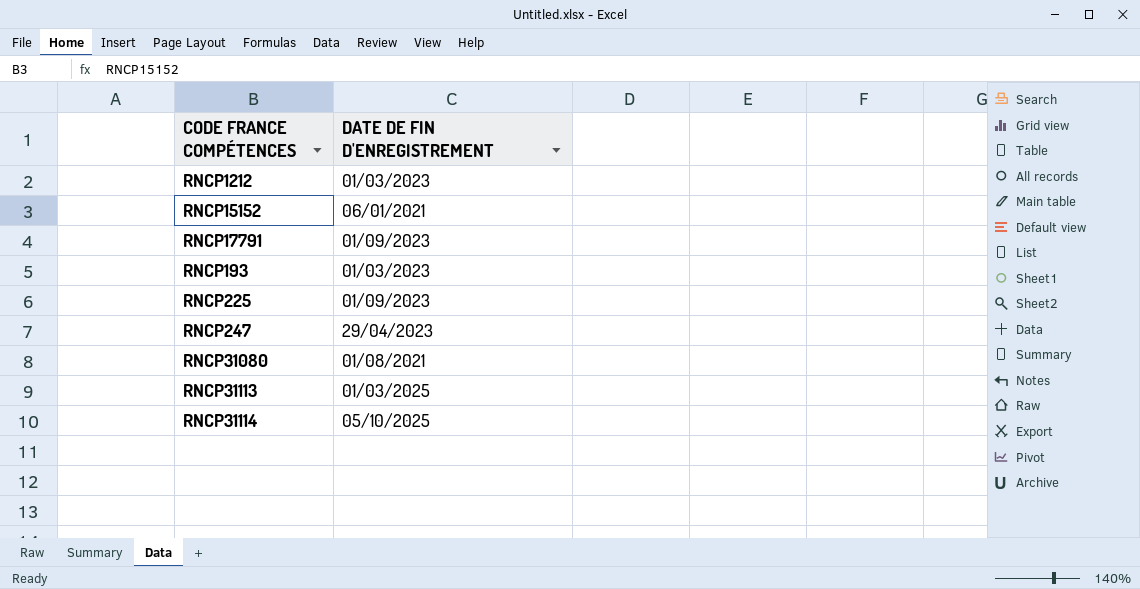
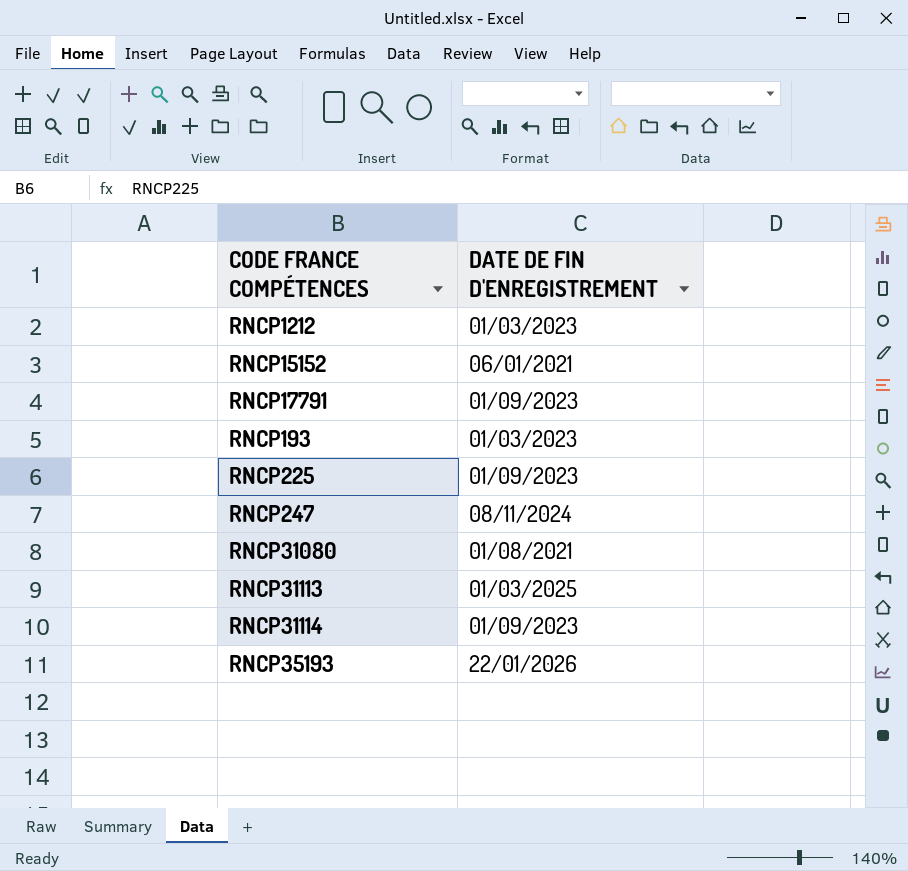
RNCP247 | DATE DE FIN D'ENREGISTREMENT: 29/04/2023 -> 08/11/2024
RNCP31114 | DATE DE FIN D'ENREGISTREMENT: 05/10/2025 -> 01/09/2023
row RNCP35193: none -> 22/01/2026

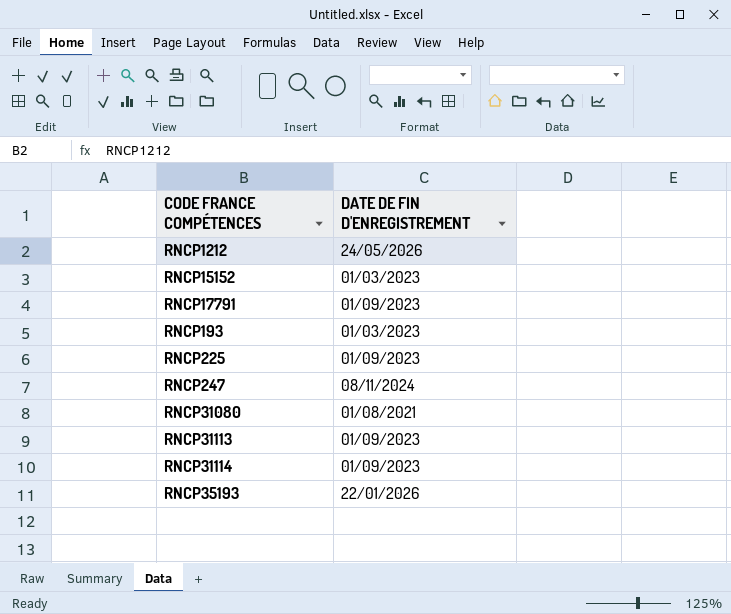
RNCP1212 | DATE DE FIN D'ENREGISTREMENT: 01/03/2023 -> 24/05/2026
RNCP15152 | DATE DE FIN D'ENREGISTREMENT: 06/01/2021 -> 01/03/2023
RNCP31113 | DATE DE FIN D'ENREGISTREMENT: 01/03/2025 -> 01/09/2023

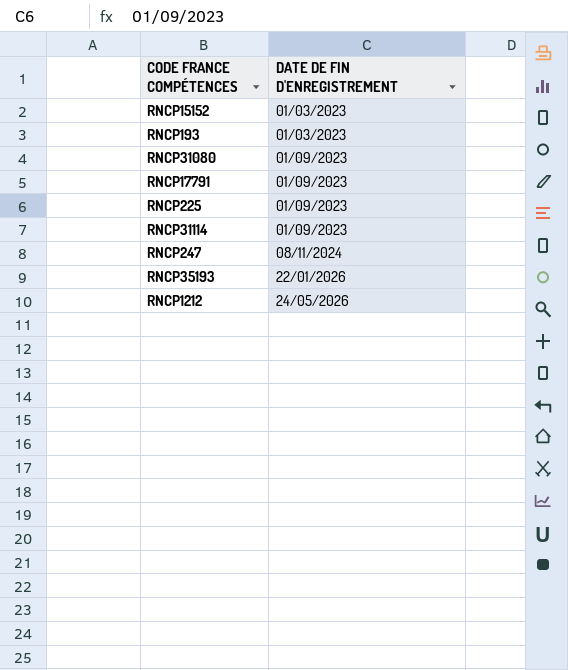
row order: none -> DATE DE FIN D'ENREGISTREMENT ascending
row RNCP31113: 01/09/2023 -> none
RNCP31080 | DATE DE FIN D'ENREGISTREMENT: 01/08/2021 -> 01/09/2023

